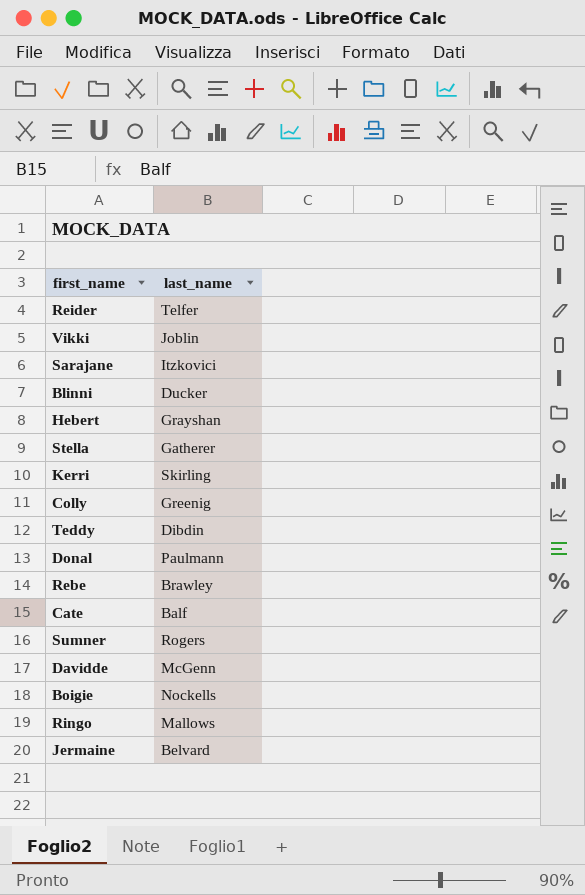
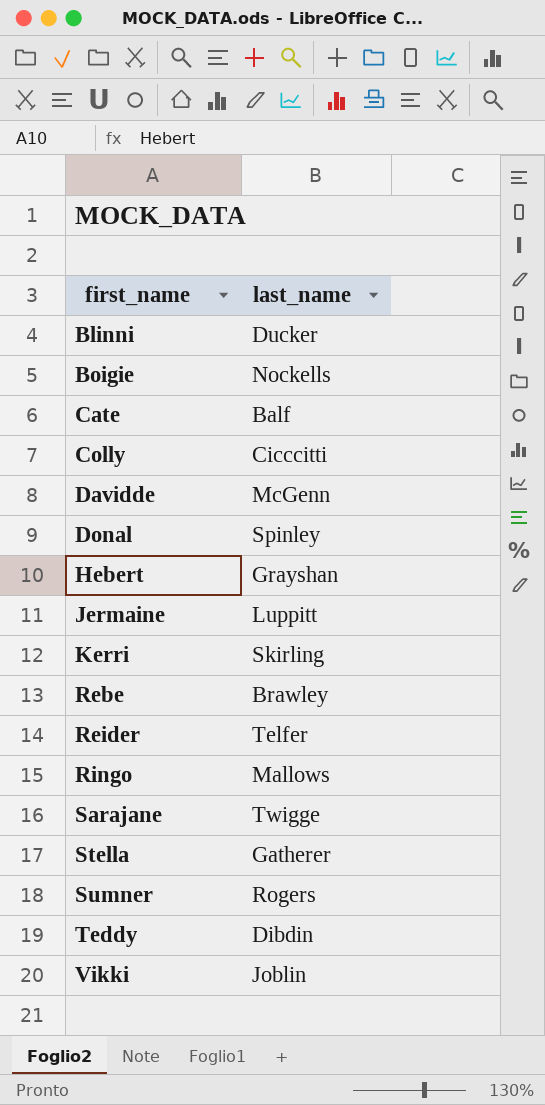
row order: none -> first_name ascending
Colly | last_name: Greenig -> Cicccitti
Donal | last_name: Paulmann -> Spinley
Jermaine | last_name: Belvard -> Luppitt
Sarajane | last_name: Itzkovici -> Twigge

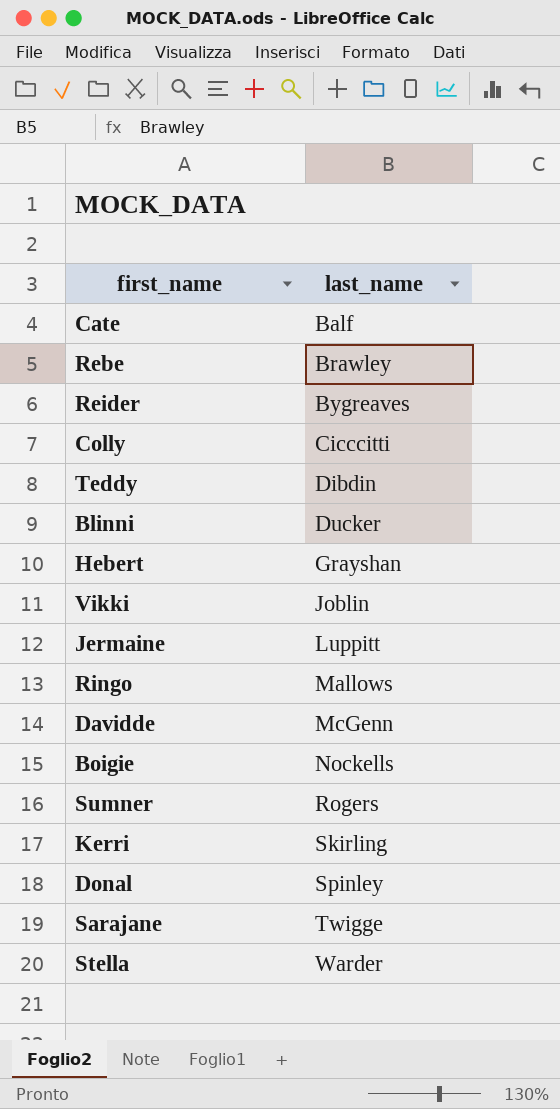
row order: first_name ascending -> last_name ascending
Reider | last_name: Telfer -> Bygreaves
Stella | last_name: Gatherer -> Warder

